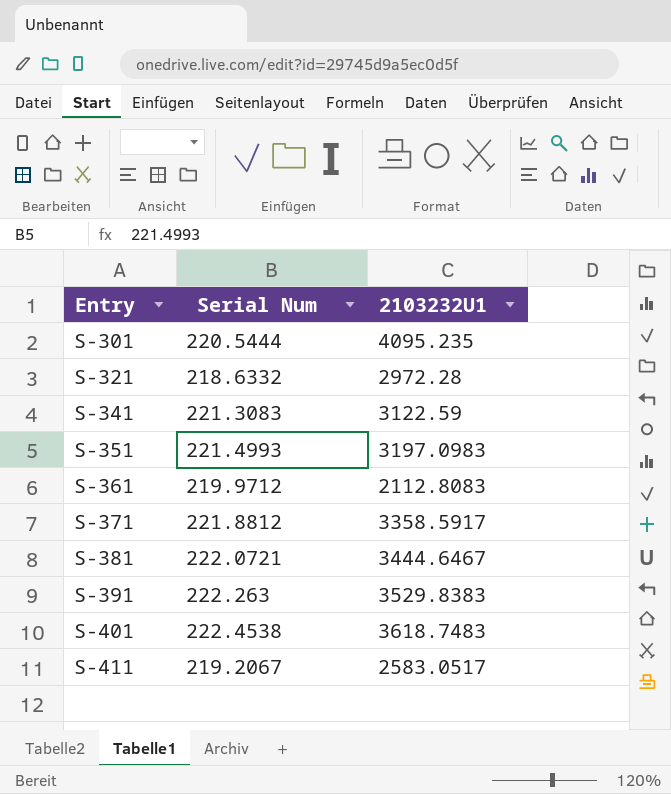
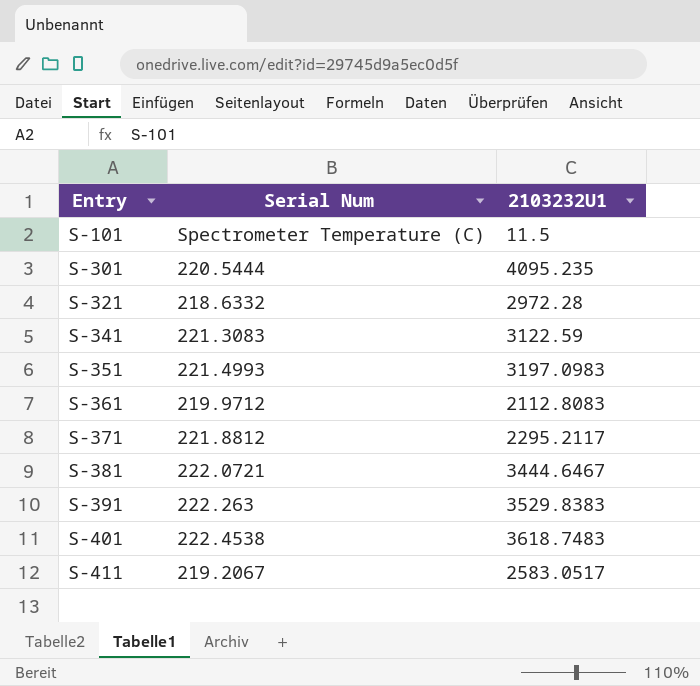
row S-101: none -> Spectrometer Temperature (C) | 11.5
S-371 | 2103232U1: 3358.5917 -> 2295.2117

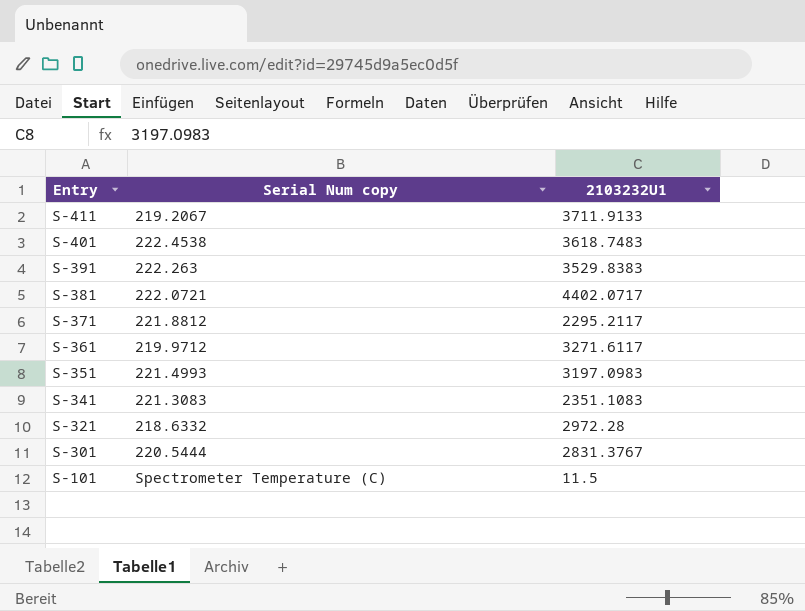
row order: Entry ascending -> Entry descending
column name: Serial Num -> Serial Num copy
S-411 | 2103232U1: 2583.0517 -> 3711.9133
S-381 | 2103232U1: 3444.6467 -> 4402.0717
S-361 | 2103232U1: 2112.8083 -> 3271.6117
S-341 | 2103232U1: 3122.59 -> 2351.1083
S-301 | 2103232U1: 4095.235 -> 2831.3767

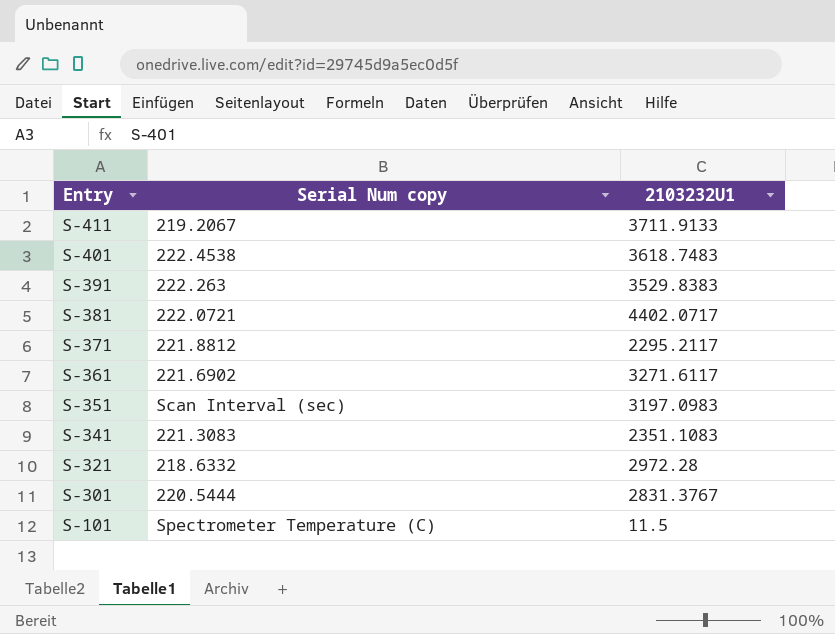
S-361 | Serial Num copy: 219.9712 -> 221.6902
S-351 | Serial Num copy: 221.4993 -> Scan Interval (sec)

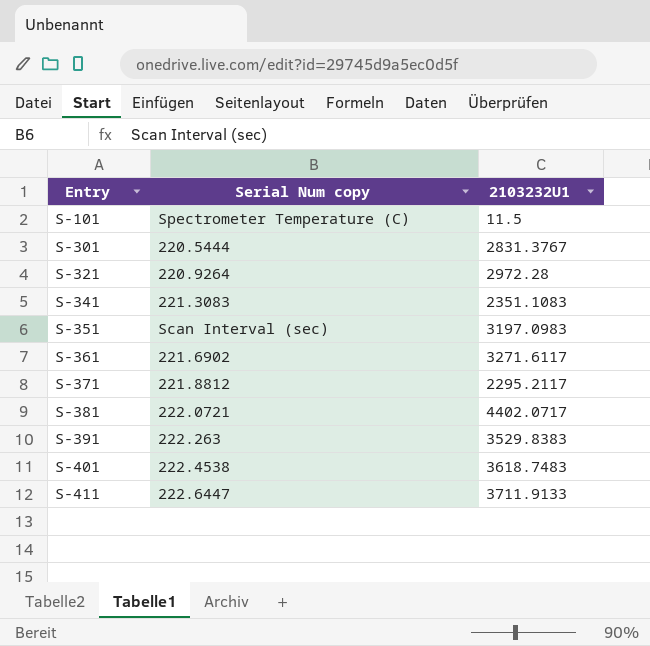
row order: Entry descending -> Entry ascending
S-321 | Serial Num copy: 218.6332 -> 220.9264
S-411 | Serial Num copy: 219.2067 -> 222.6447

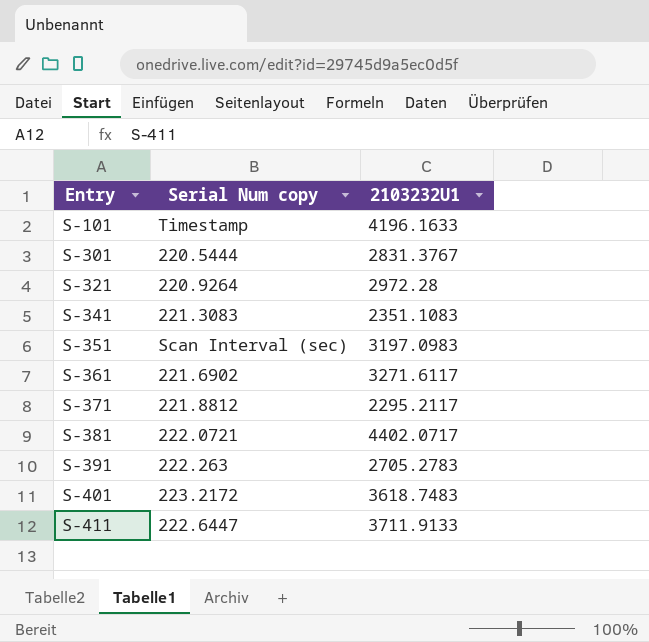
S-101 | Serial Num copy: Spectrometer Temperature (C) -> Timestamp
S-101 | 2103232U1: 11.5 -> 4196.1633
S-391 | 2103232U1: 3529.8383 -> 2705.2783
S-401 | Serial Num copy: 222.4538 -> 223.2172

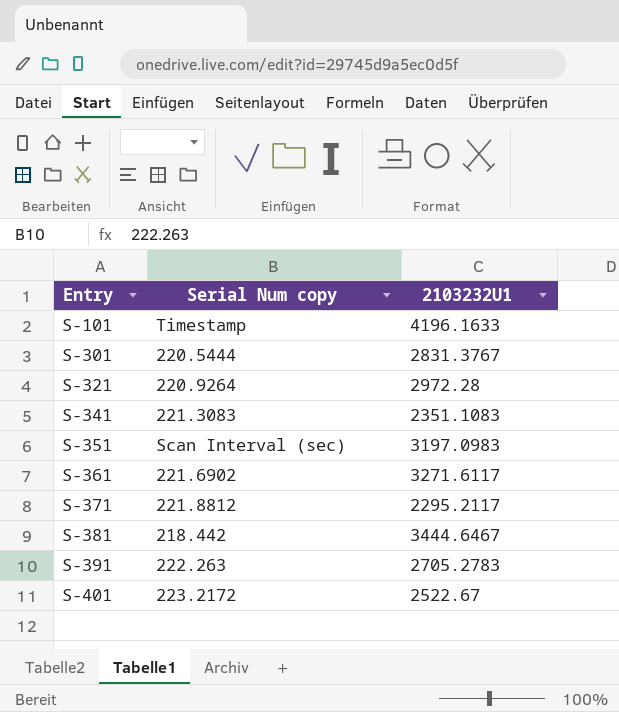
row S-411: 222.6447 | 3711.9133 -> none
S-381 | Serial Num copy: 222.0721 -> 218.442
S-381 | 2103232U1: 4402.0717 -> 3444.6467
S-401 | 2103232U1: 3618.7483 -> 2522.67

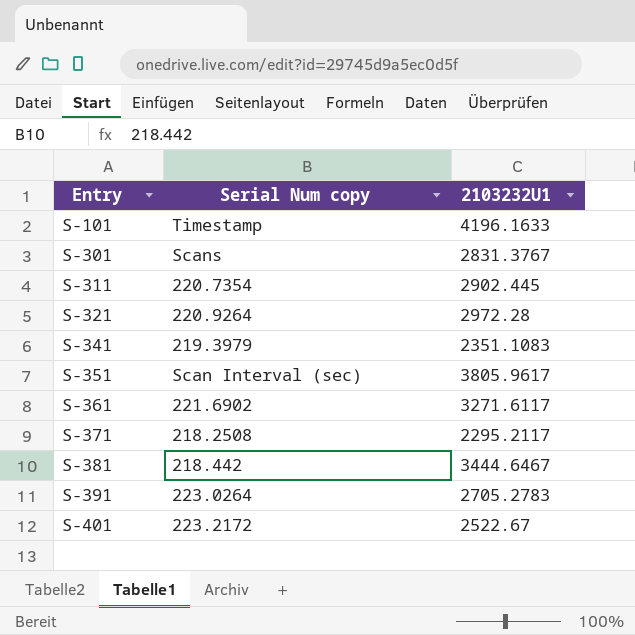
S-301 | Serial Num copy: 220.5444 -> Scans
row S-311: none -> 220.7354 | 2902.445
S-341 | Serial Num copy: 221.3083 -> 219.3979
S-351 | 2103232U1: 3197.0983 -> 3805.9617
S-371 | Serial Num copy: 221.8812 -> 218.2508
S-391 | Serial Num copy: 222.263 -> 223.0264

